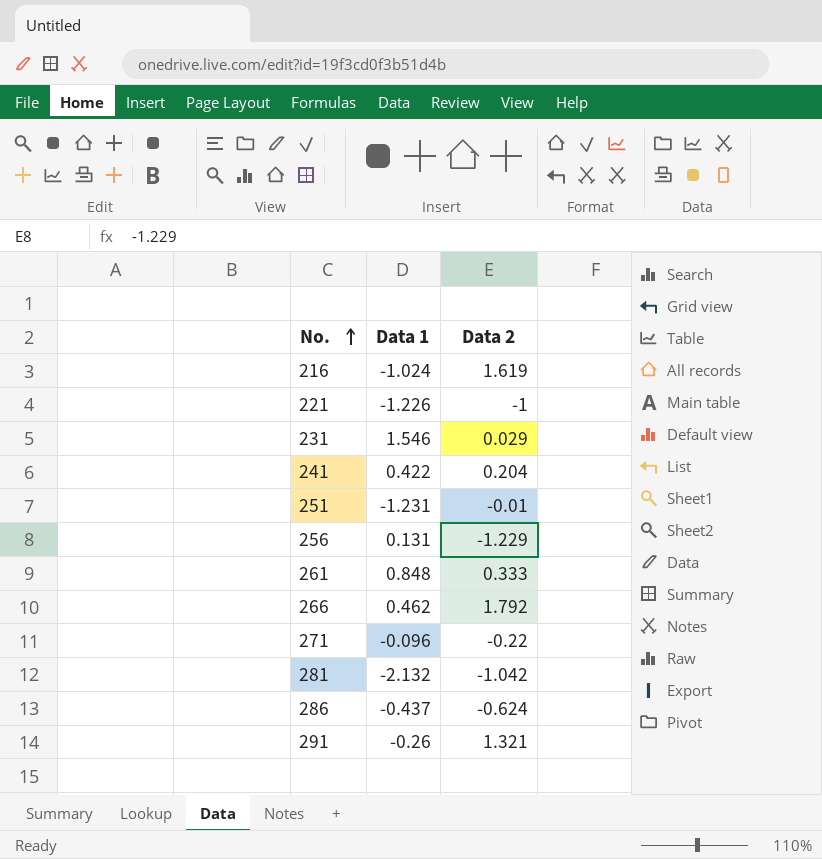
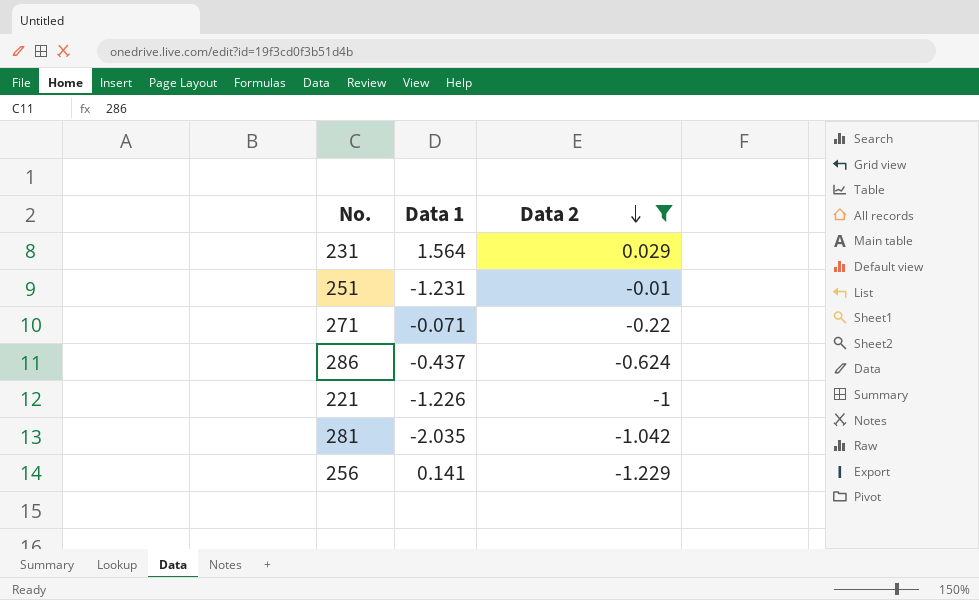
filter: none -> Data 2 <= 0.029
row order: No. ascending -> Data 2 descending
231 | Data 1: 1.546 -> 1.564
271 | Data 1: -0.096 -> -0.071
281 | Data 1: -2.132 -> -2.035
256 | Data 1: 0.131 -> 0.141

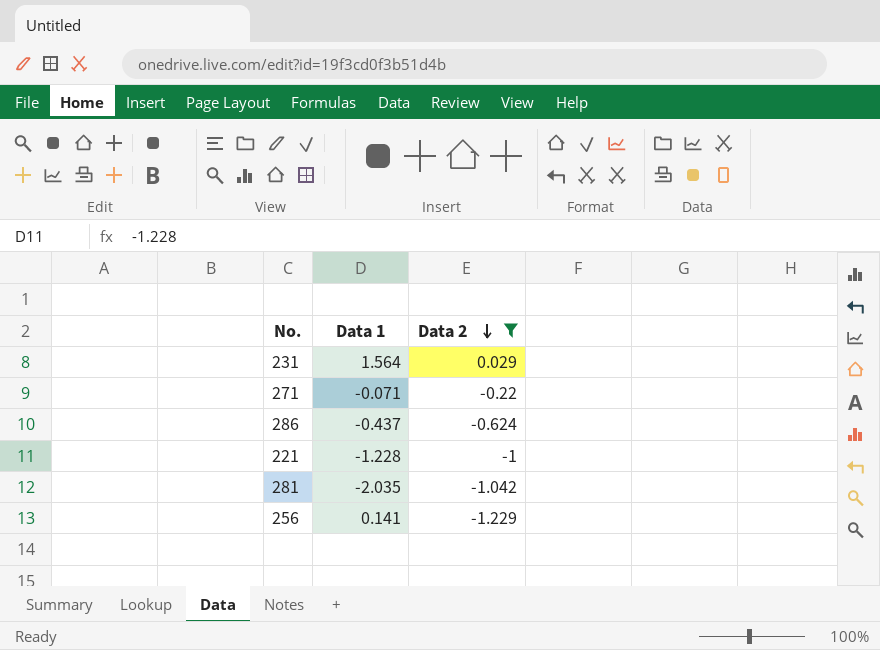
row 251: -1.231 | -0.01 -> none
221 | Data 1: -1.226 -> -1.228

